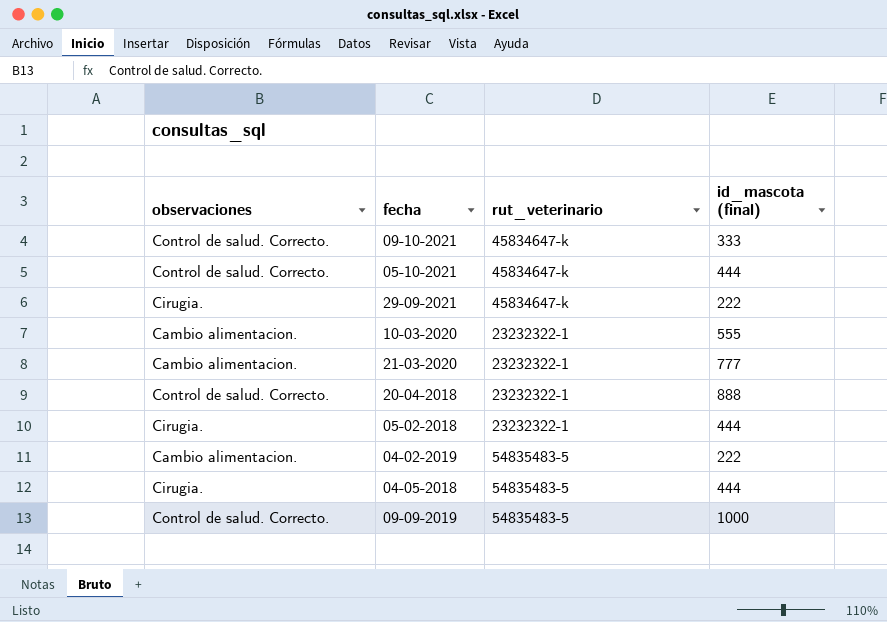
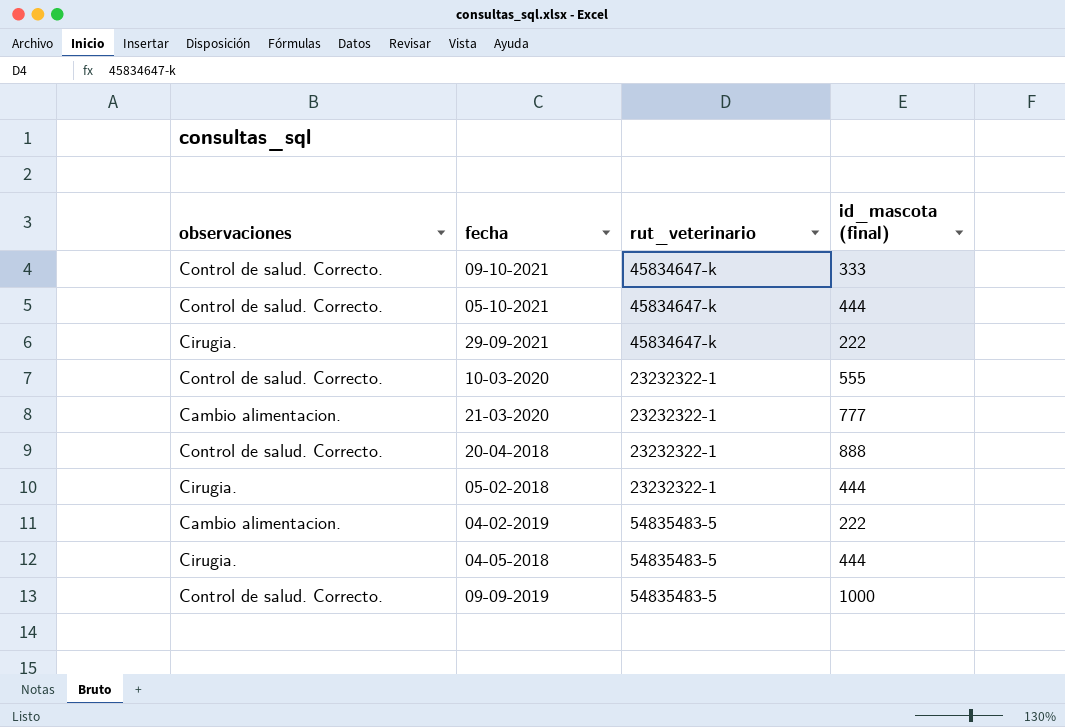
10-03-2020 | observaciones: Cambio alimentacion. -> Control de salud. Correcto.

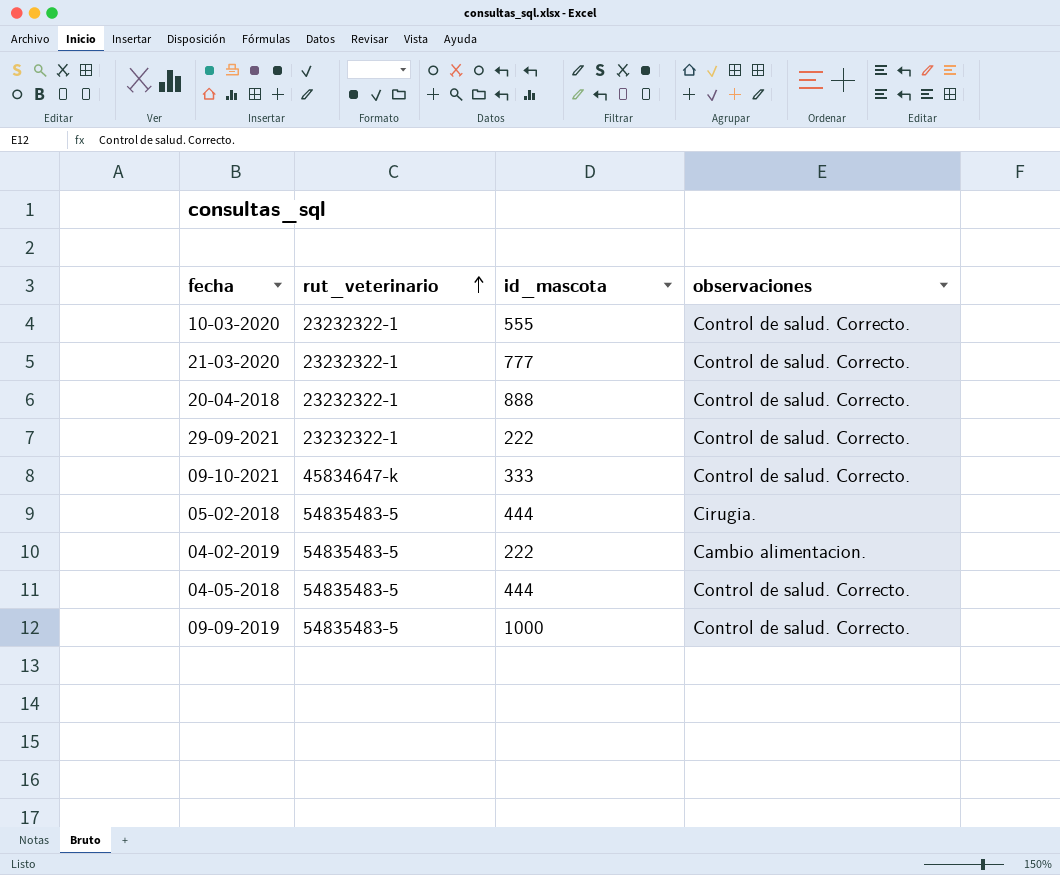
row order: none -> rut_veterinario ascending
column name: id_mascota (final) -> id_mascota
column observaciones | position: 1 -> 4
row 05-10-2021: Control de salud. Correcto. | 45834647-k | 444 -> none
21-03-2020 | observaciones: Cambio alimentacion. -> Control de salud. Correcto.
29-09-2021 | rut_veterinario: 45834647-k -> 23232322-1
29-09-2021 | observaciones: Cirugia. -> Control de salud. Correcto.
05-02-2018 | rut_veterinario: 23232322-1 -> 54835483-5
04-05-2018 | observaciones: Cirugia. -> Control de salud. Correcto.

